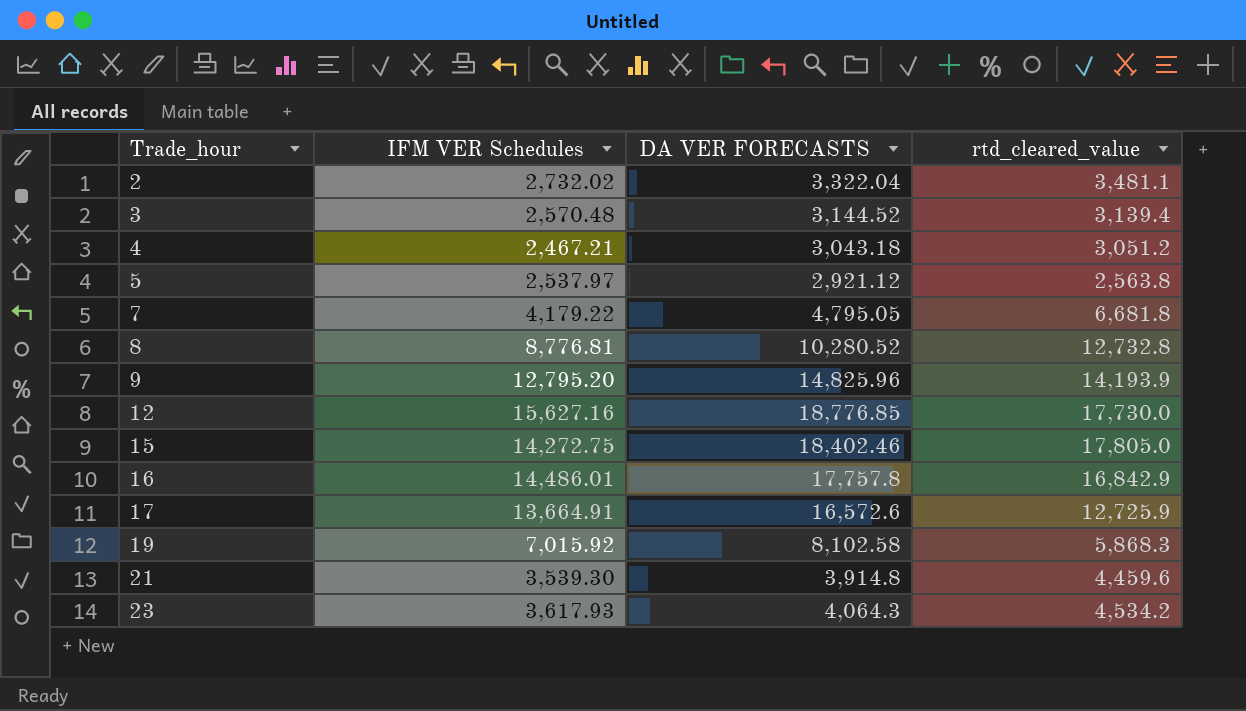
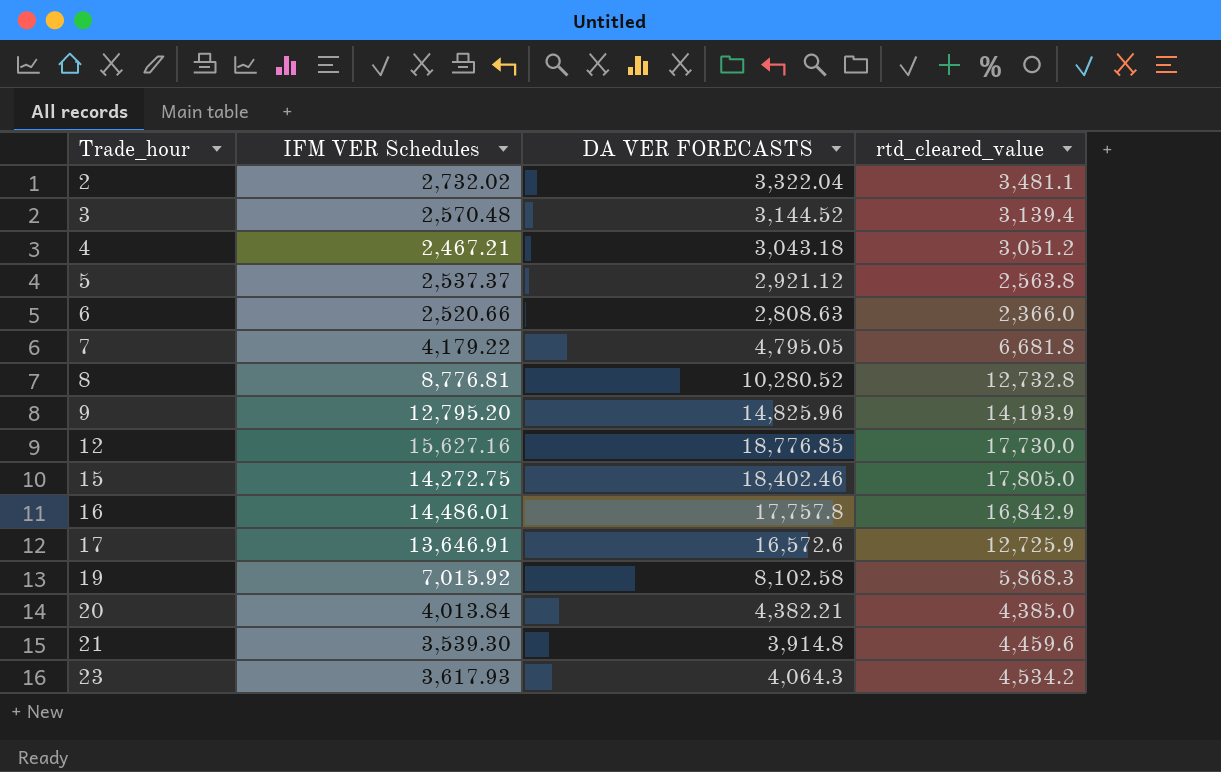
5 | IFM VER Schedules: 2,537.97 -> 2,537.37
row 6: none -> 2,520.66 | 2,808.63 | 2,366.0
17 | IFM VER Schedules: 13,664.91 -> 13,646.91
row 20: none -> 4,013.84 | 4,382.21 | 4,385.0

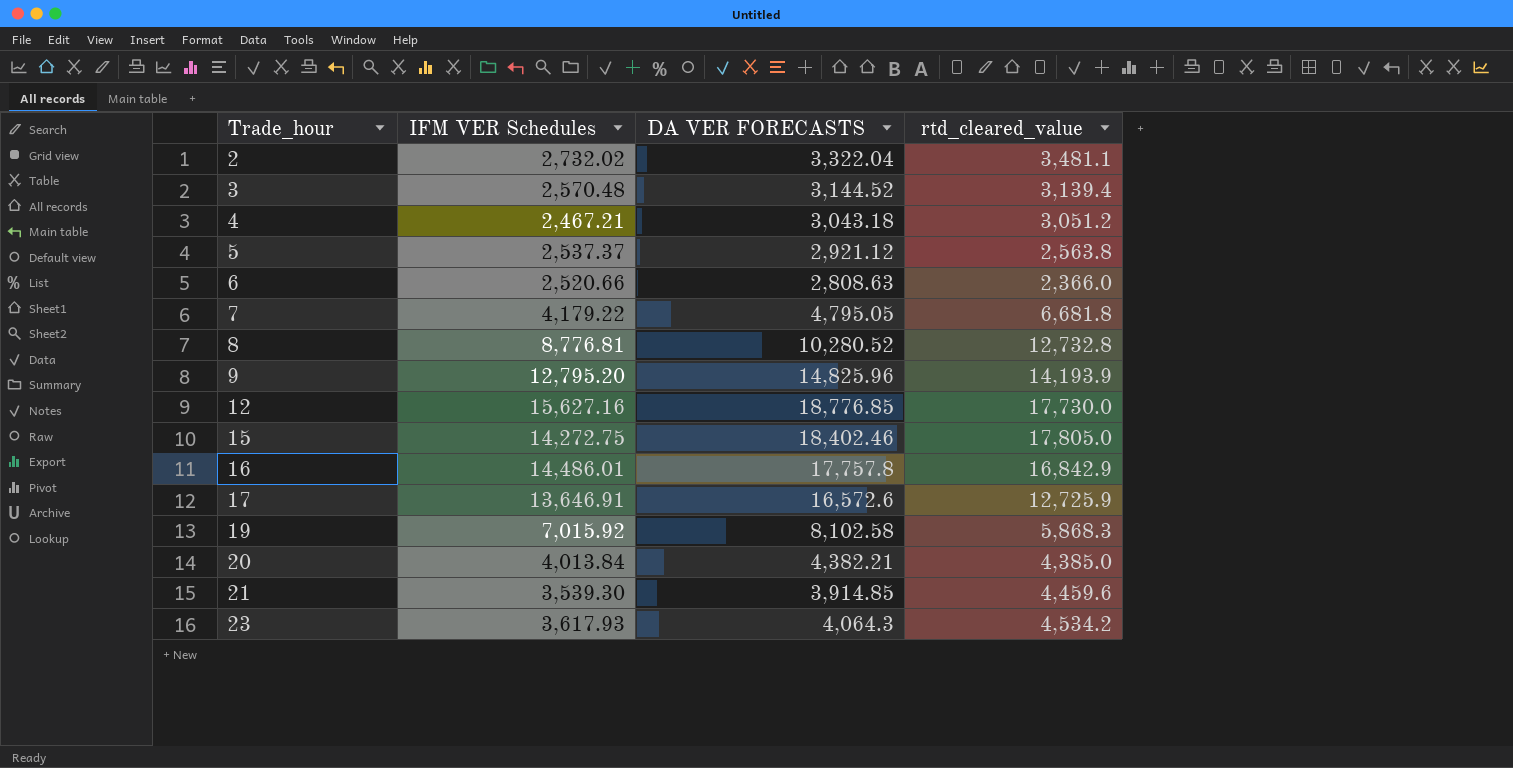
21 | DA VER FORECASTS: 3,914.8 -> 3,914.85

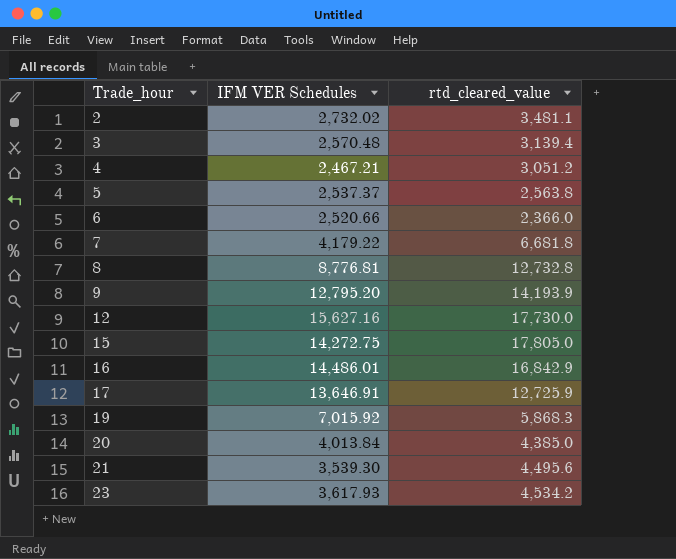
column DA VER FORECASTS | position: 3 -> none
21 | rtd_cleared_value: 4,459.6 -> 4,495.6

